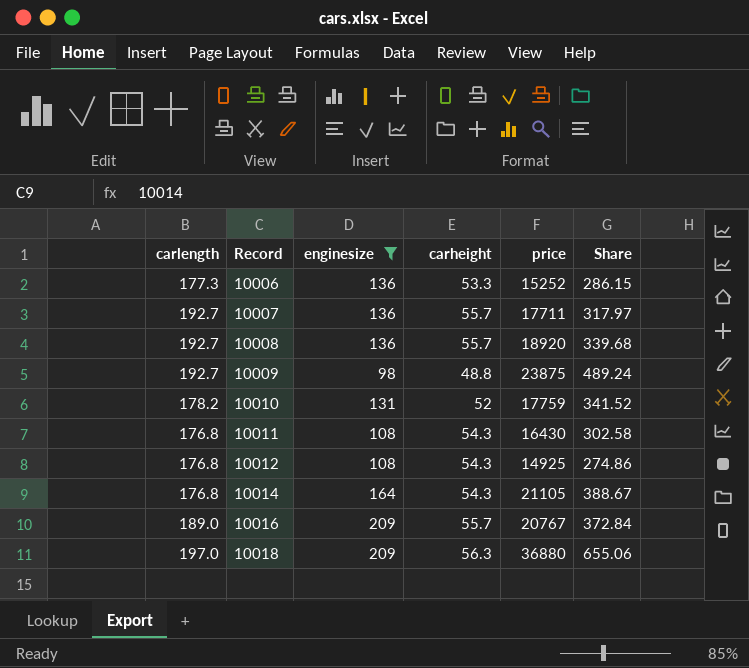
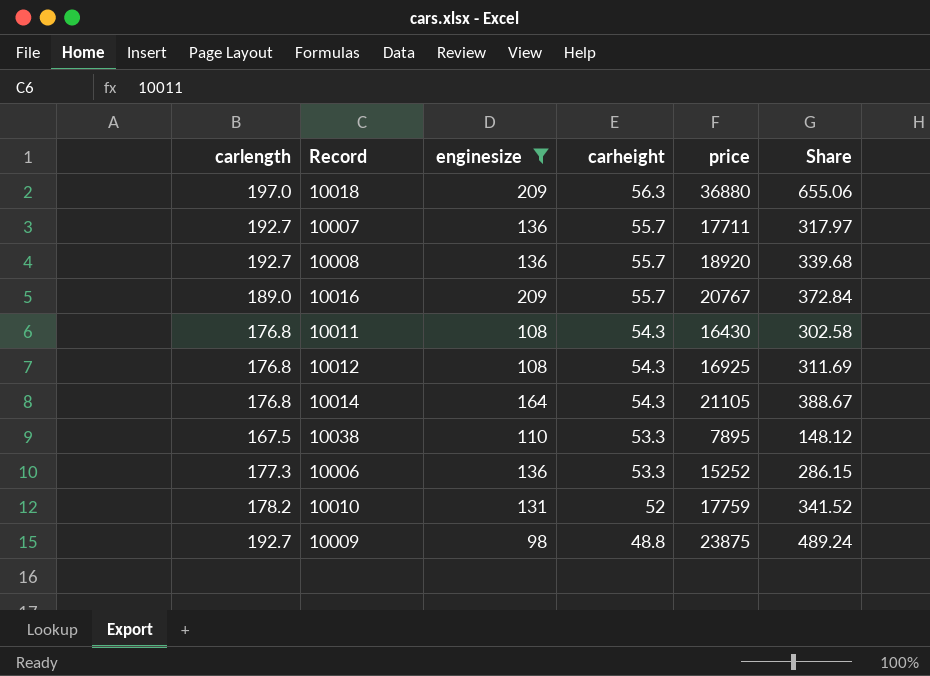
row order: Record ascending -> carheight descending
10012 | price: 14925 -> 16925
10012 | Share: 274.86 -> 311.69
row 10038: none -> 167.5 | 110 | 53.3 | 7895 | 148.12

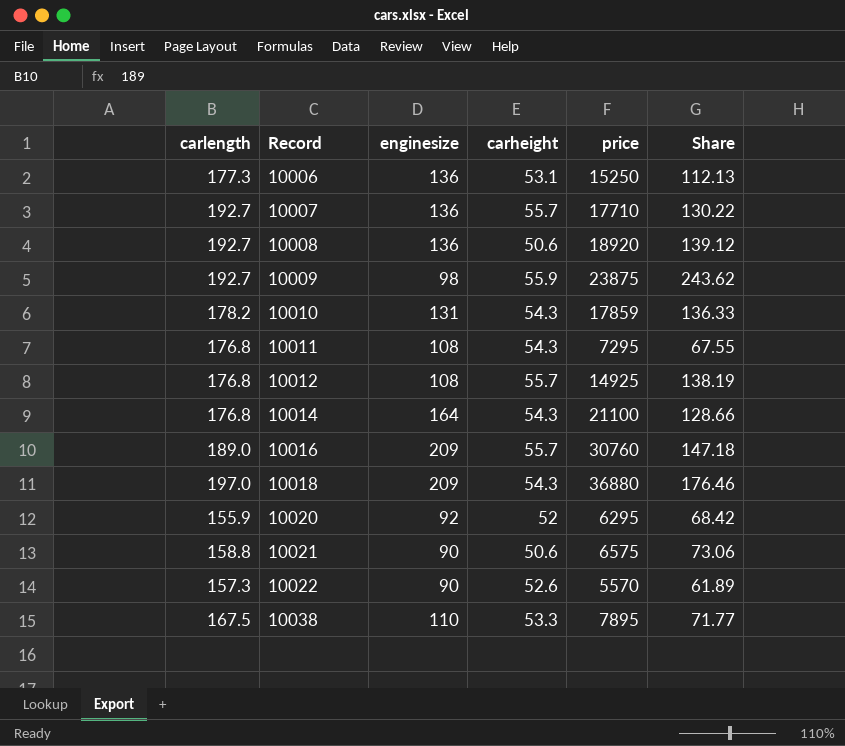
filter: enginesize >= 98 -> none
row order: carheight descending -> Record ascending
column Share | formula: [price] / [carheight] -> [price] / [enginesize]
10006 | carheight: 53.3 -> 53.1
10006 | price: 15252 -> 15250
10007 | price: 17711 -> 17710
10008 | carheight: 55.7 -> 50.6
10009 | carheight: 48.8 -> 55.9
10010 | carheight: 52 -> 54.3
10010 | price: 17759 -> 17859
10011 | price: 16430 -> 7295
10012 | carheight: 54.3 -> 55.7
10012 | price: 16925 -> 14925
10014 | price: 21105 -> 21100
10016 | price: 20767 -> 30760
10018 | carheight: 56.3 -> 54.3

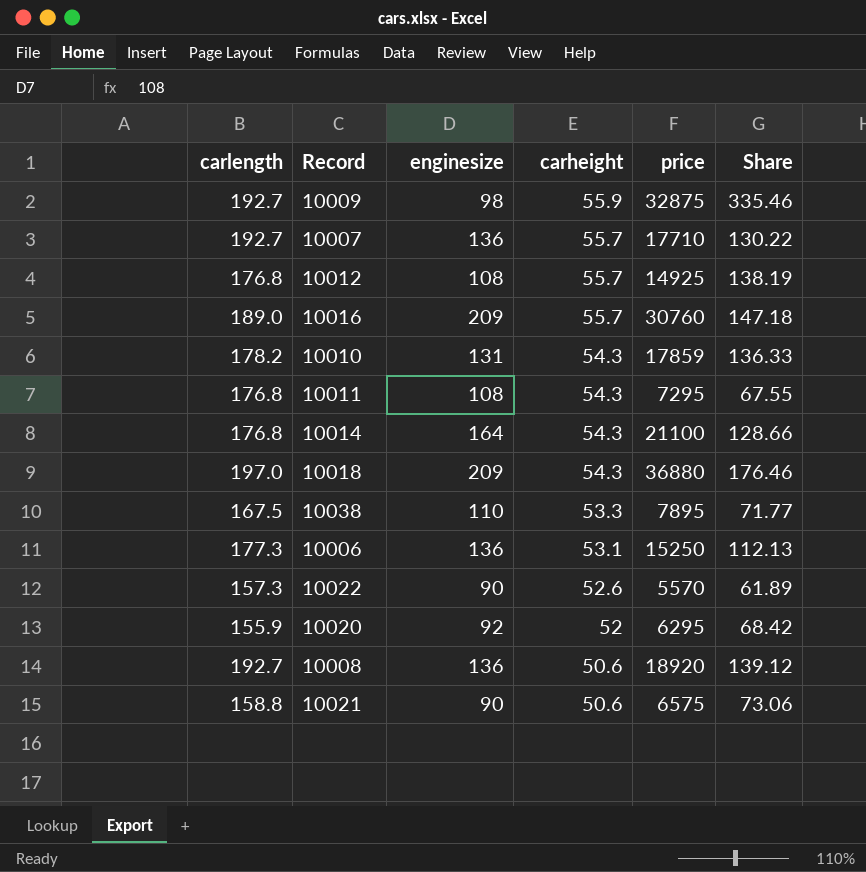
row order: Record ascending -> carheight descending
10009 | price: 23875 -> 32875
10009 | Share: 243.62 -> 335.46

